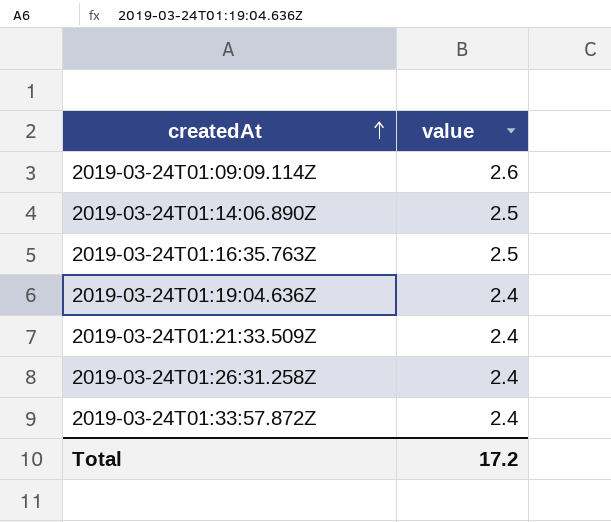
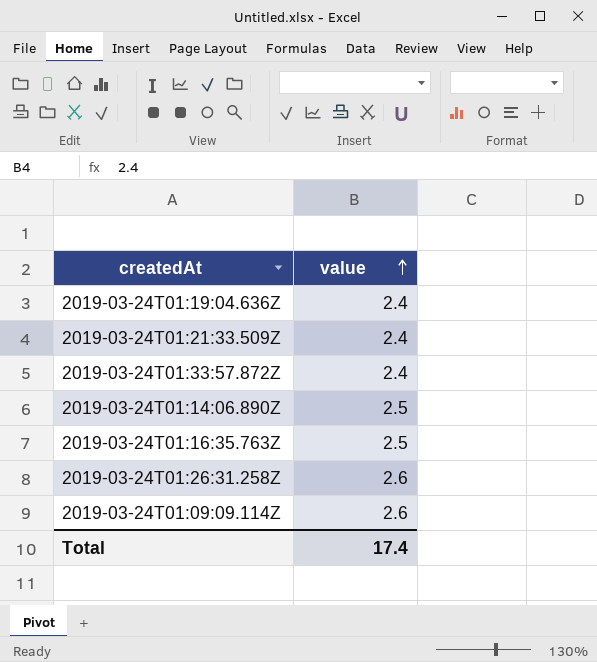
row order: createdAt ascending -> value ascending
2019-03-24T01:26:31.258Z | value: 2.4 -> 2.6
Total | value: 17.2 -> 17.4

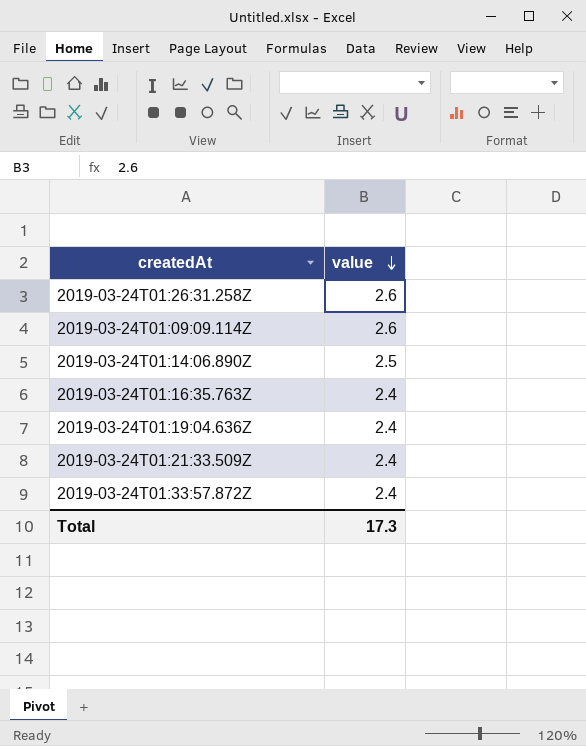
row order: value ascending -> value descending
2019-03-24T01:16:35.763Z | value: 2.5 -> 2.4
Total | value: 17.4 -> 17.3

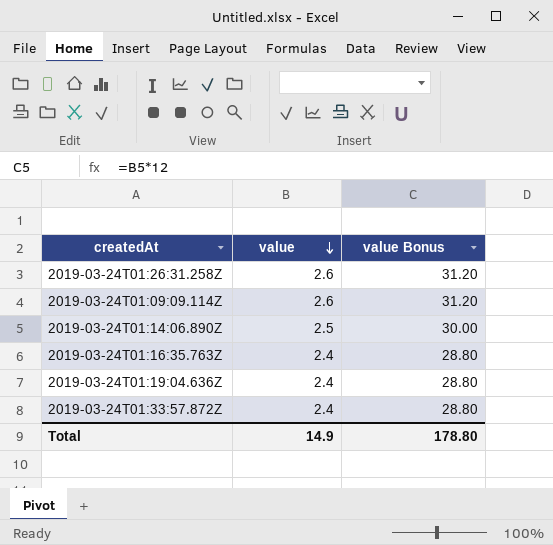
column value Bonus | formula: none -> [value] * 12
row 2019-03-24T01:21:33.509Z: 2.4 -> none
Total | value: 17.3 -> 14.9

